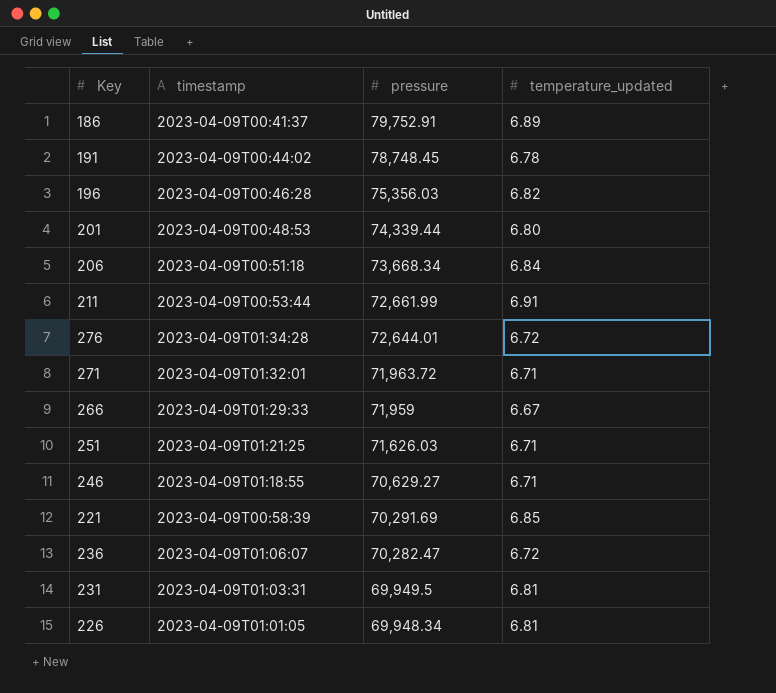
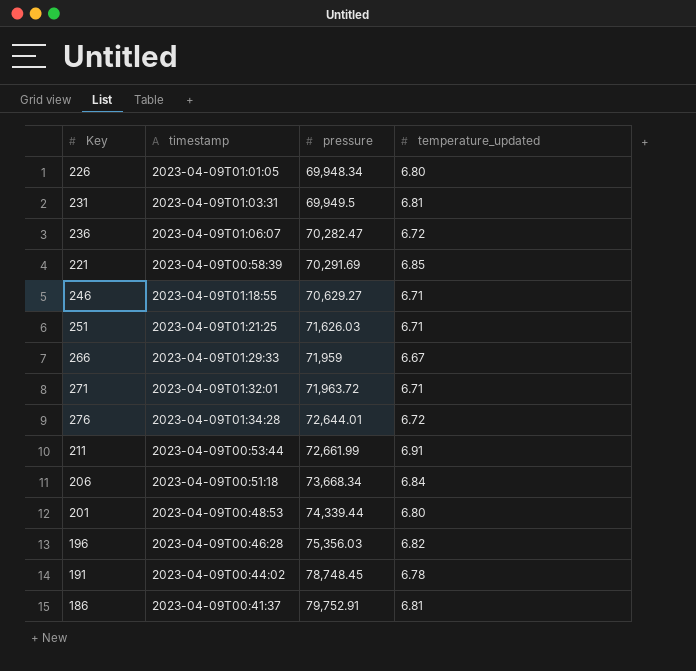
row order: pressure descending -> pressure ascending
226 | temperature_updated: 6.81 -> 6.80
186 | temperature_updated: 6.89 -> 6.81

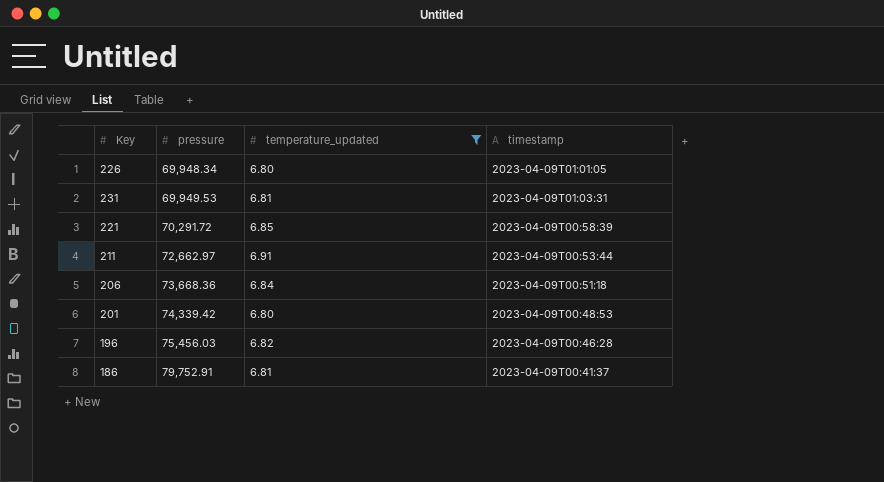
filter: none -> temperature_updated >= 6.80
column timestamp | position: 2 -> 4
231 | pressure: 69,949.5 -> 69,949.53
221 | pressure: 70,291.69 -> 70,291.72
211 | pressure: 72,661.99 -> 72,662.97
206 | pressure: 73,668.34 -> 73,668.36
201 | pressure: 74,339.44 -> 74,339.42
196 | pressure: 75,356.03 -> 75,456.03

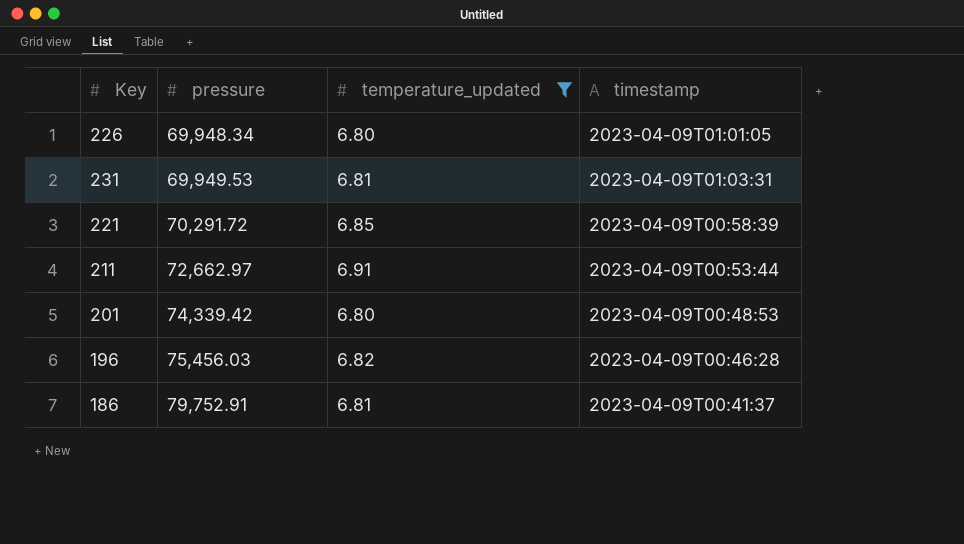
row 206: 73,668.36 | 6.84 | 2023-04-09T00:51:18 -> none

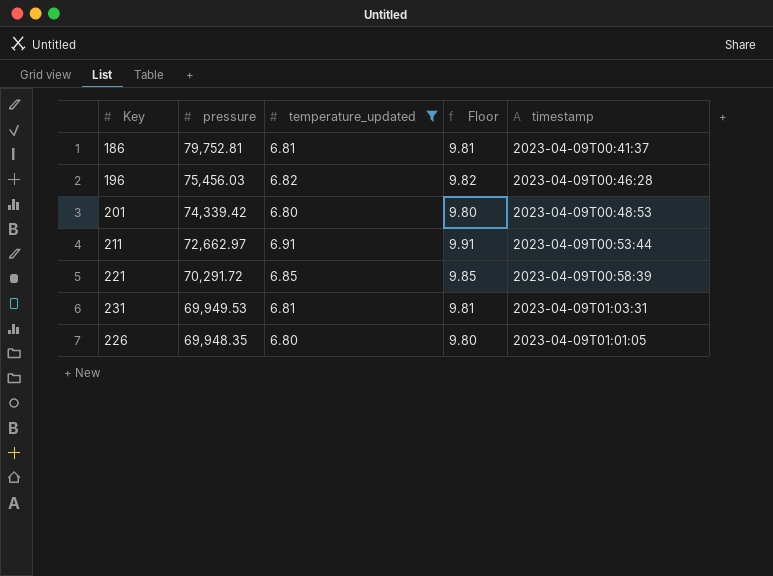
row order: pressure ascending -> pressure descending
column Floor | formula: none -> [temperature_updated] + 3
186 | pressure: 79,752.91 -> 79,752.81
226 | pressure: 69,948.34 -> 69,948.35

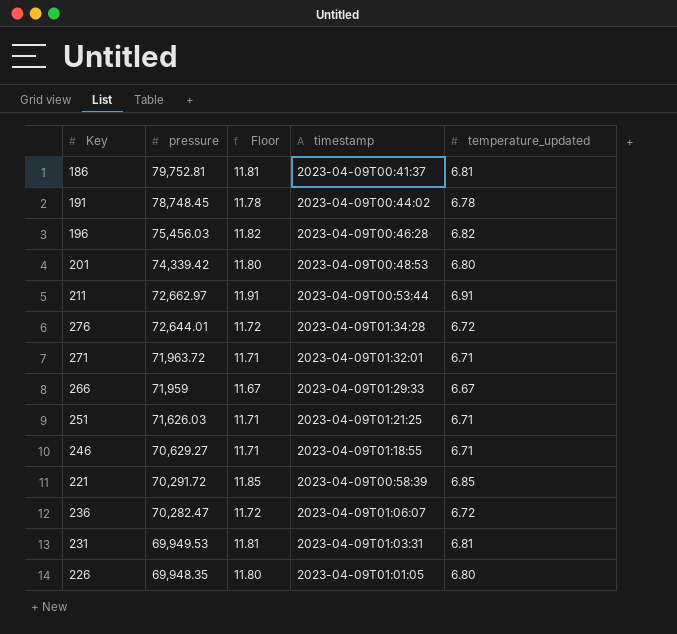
filter: temperature_updated >= 6.80 -> none
column Floor | formula: [temperature_updated] + 3 -> [temperature_updated] + 5
column temperature_updated | position: 3 -> 5

